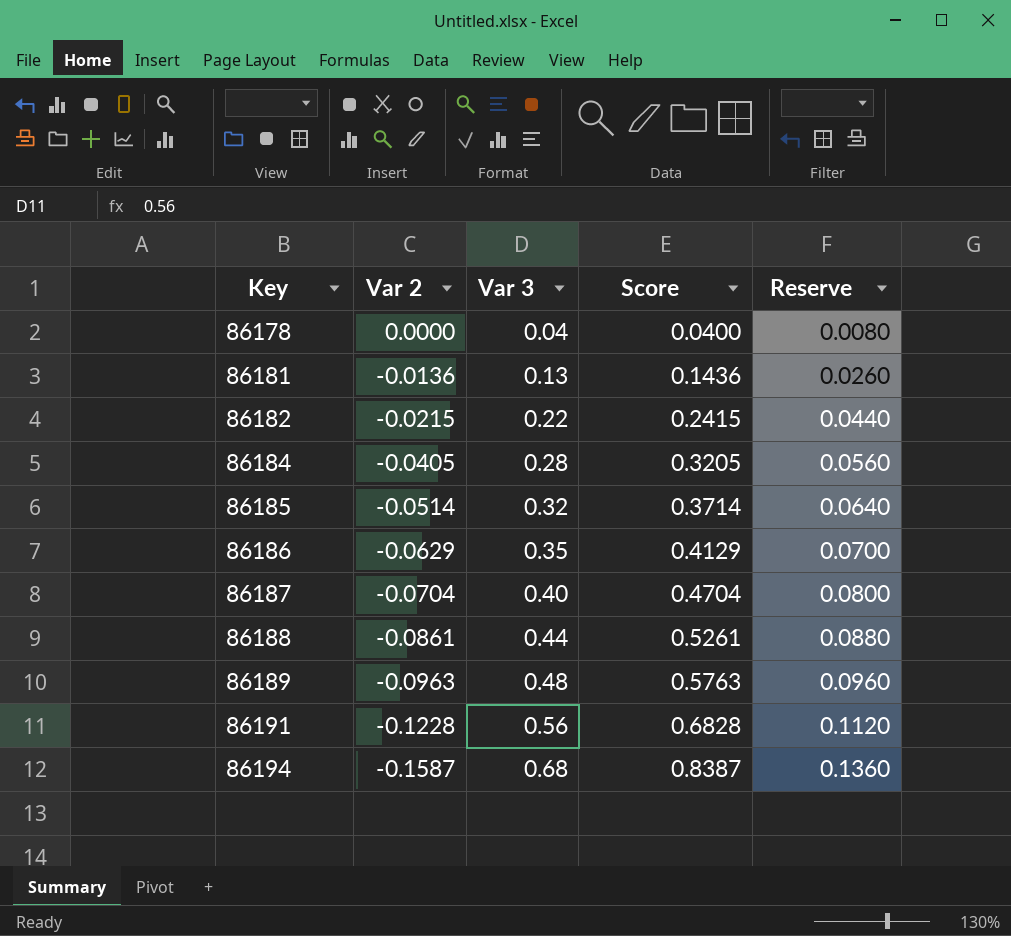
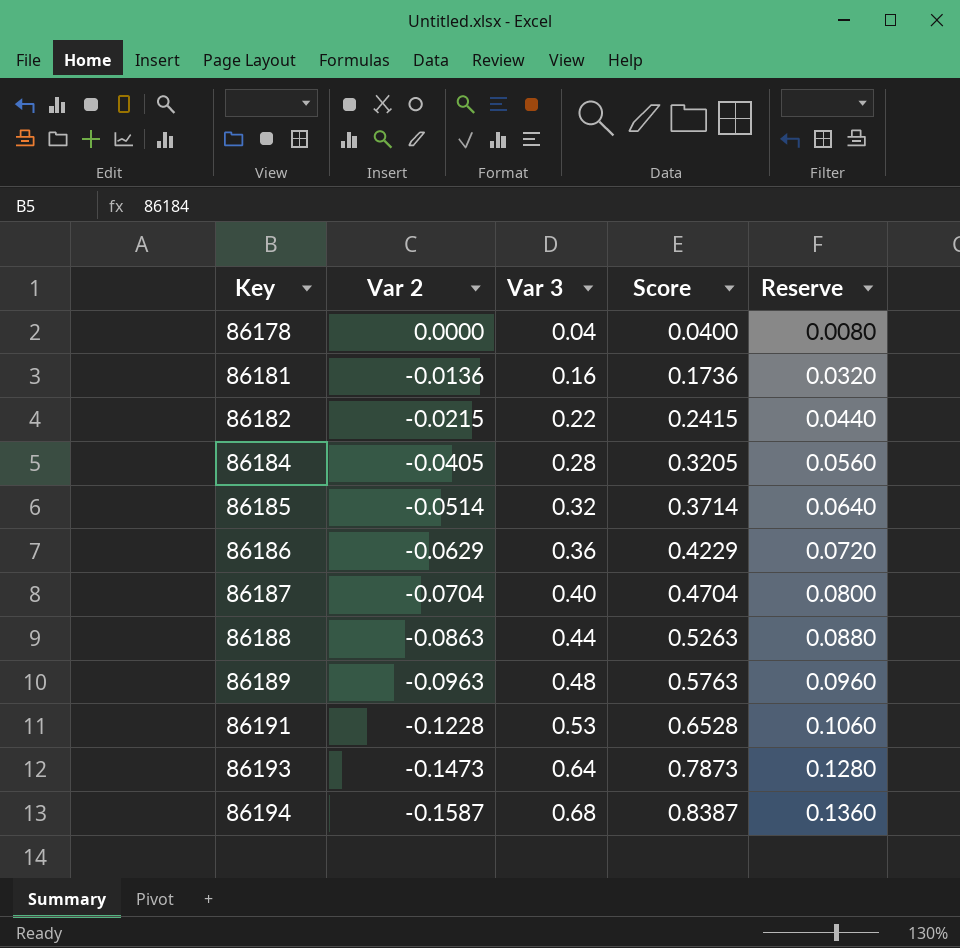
86181 | Var 3: 0.13 -> 0.16
86181 | Score: 0.1436 -> 0.1736
86181 | Reserve: 0.0260 -> 0.0320
86186 | Var 3: 0.35 -> 0.36
86186 | Score: 0.4129 -> 0.4229
86186 | Reserve: 0.0700 -> 0.0720
86188 | Var 2: -0.0861 -> -0.0863
86188 | Score: 0.5261 -> 0.5263
86191 | Var 3: 0.56 -> 0.53
86191 | Score: 0.6828 -> 0.6528
86191 | Reserve: 0.1120 -> 0.1060
row 86193: none -> -0.1473 | 0.64 | 0.7873 | 0.1280

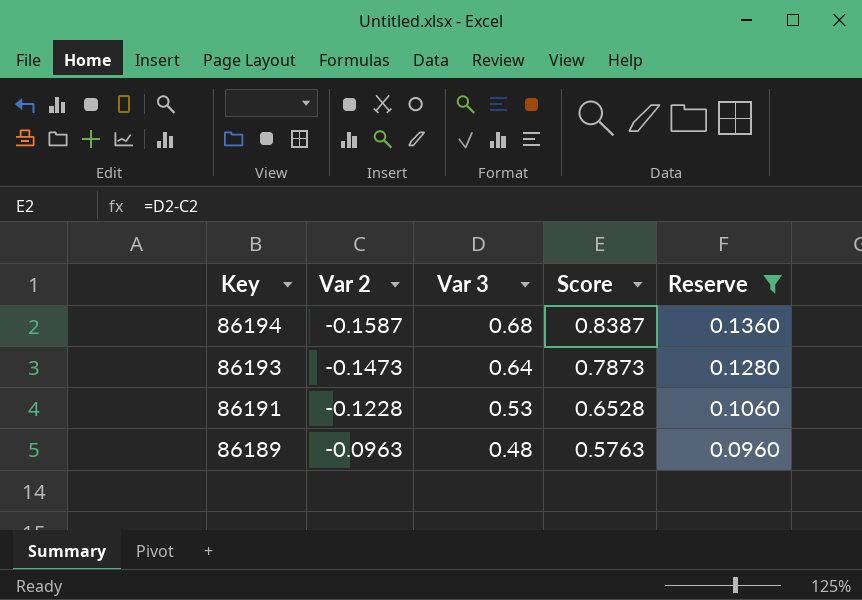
filter: none -> Reserve >= 0.0960
row order: Key ascending -> Key descending

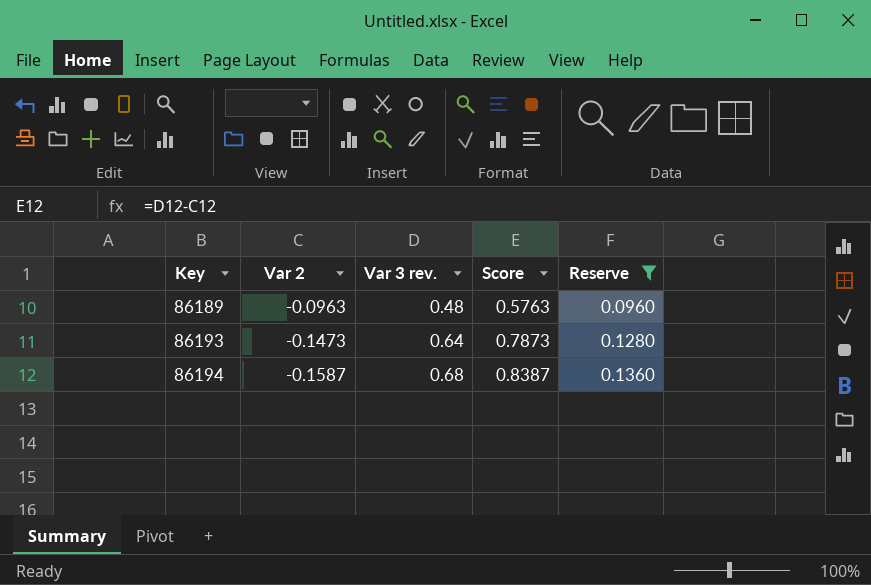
row order: Key descending -> Key ascending
column name: Var 3 -> Var 3 rev.
row 86191: -0.1228 | 0.53 | 0.6528 | 0.1060 -> none

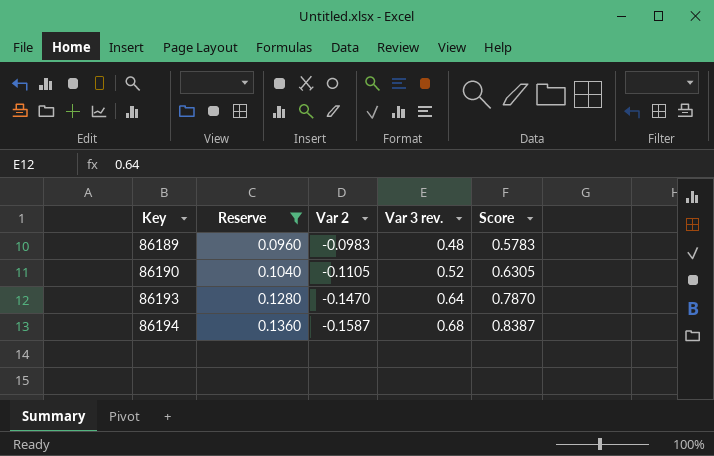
column Reserve | position: 5 -> 2
86189 | Var 2: -0.0963 -> -0.0983
86189 | Score: 0.5763 -> 0.5783
row 86190: none -> 0.1040 | -0.1105 | 0.52 | 0.6305
86193 | Var 2: -0.1473 -> -0.1470
86193 | Score: 0.7873 -> 0.7870

